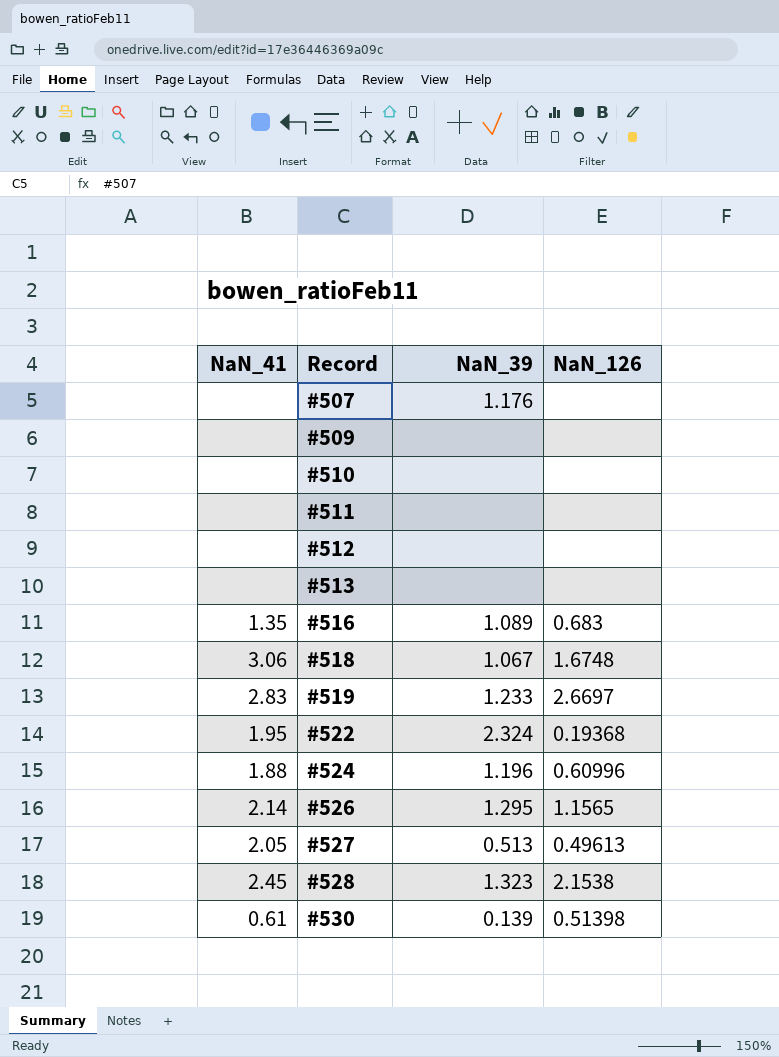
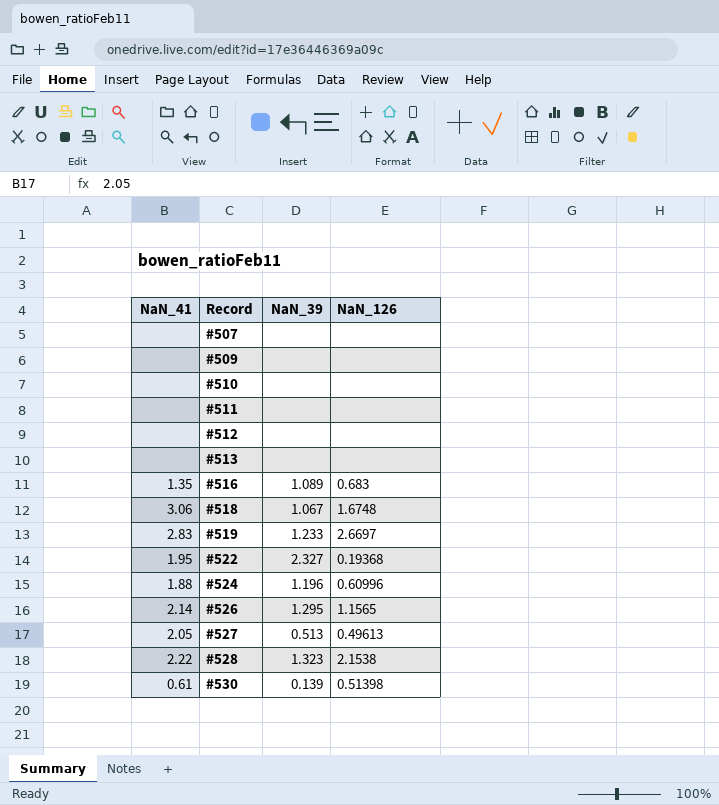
#507 | NaN_39: 1.176 -> none
#522 | NaN_39: 2.324 -> 2.327
#528 | NaN_41: 2.45 -> 2.22

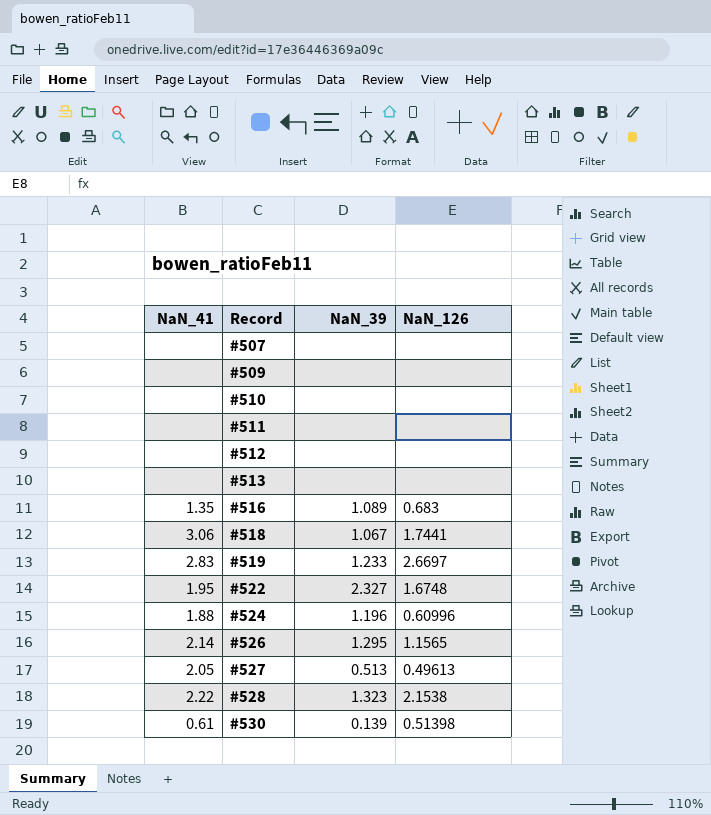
#518 | NaN_126: 1.6748 -> 1.7441
#522 | NaN_126: 0.19368 -> 1.6748

